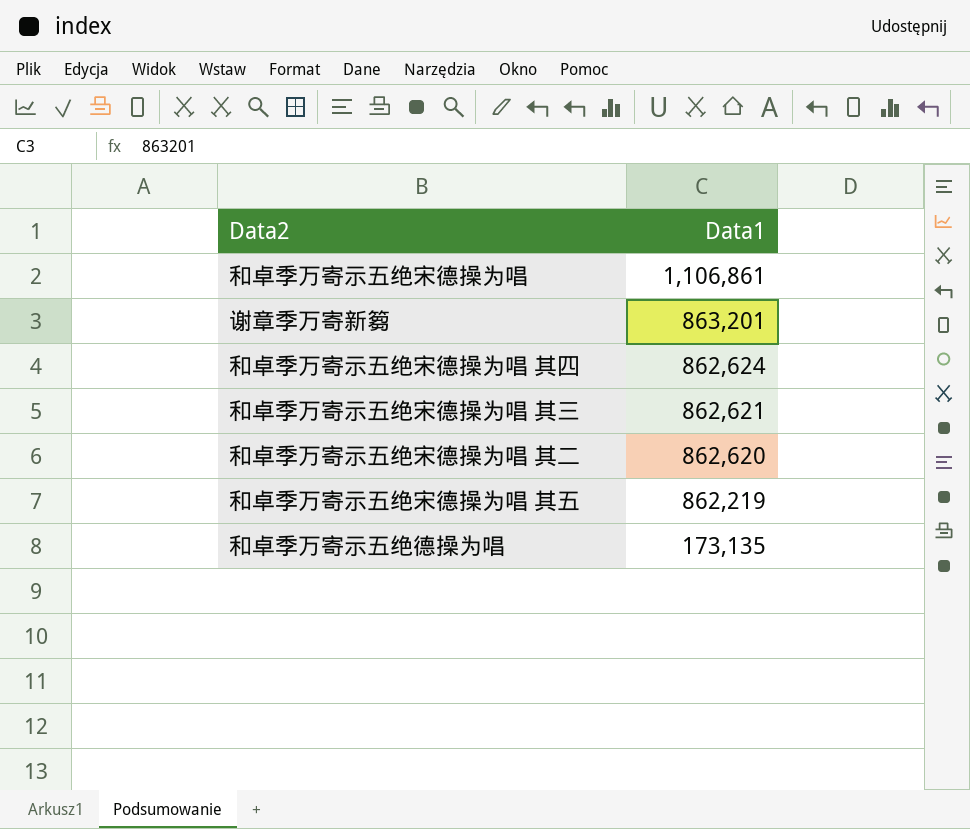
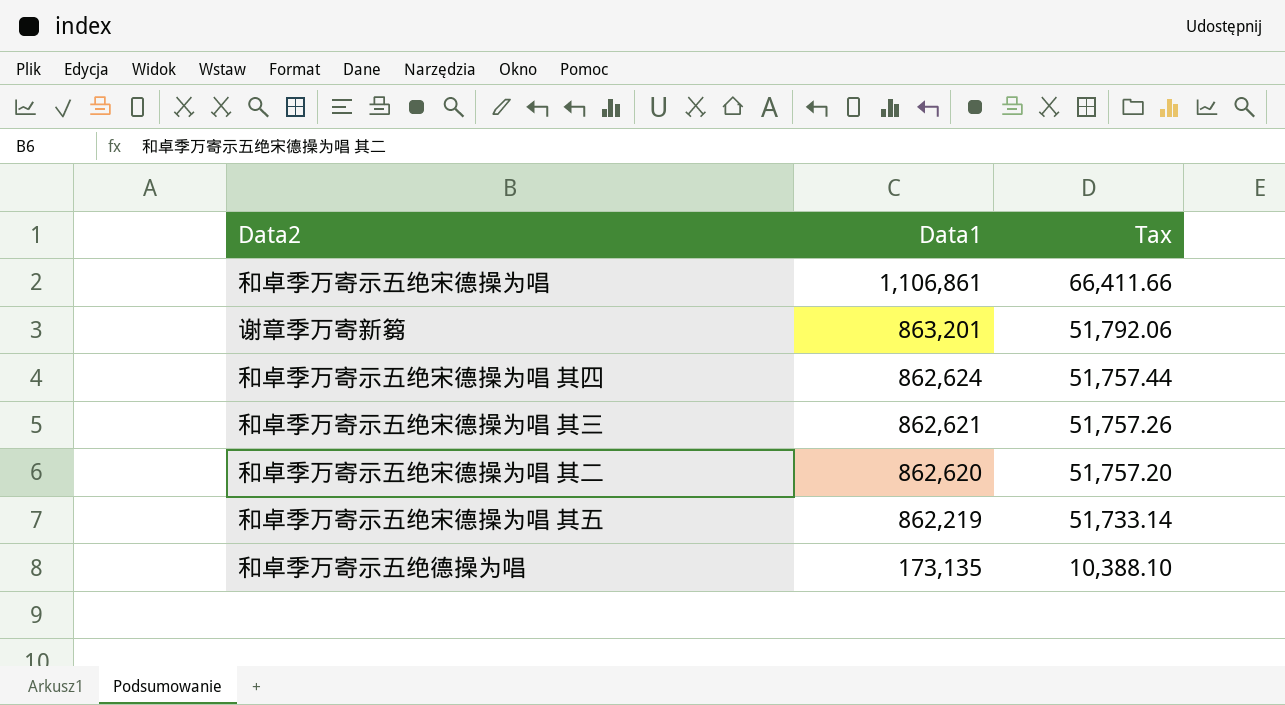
column Tax | formula: none -> [Data1] * 0.06

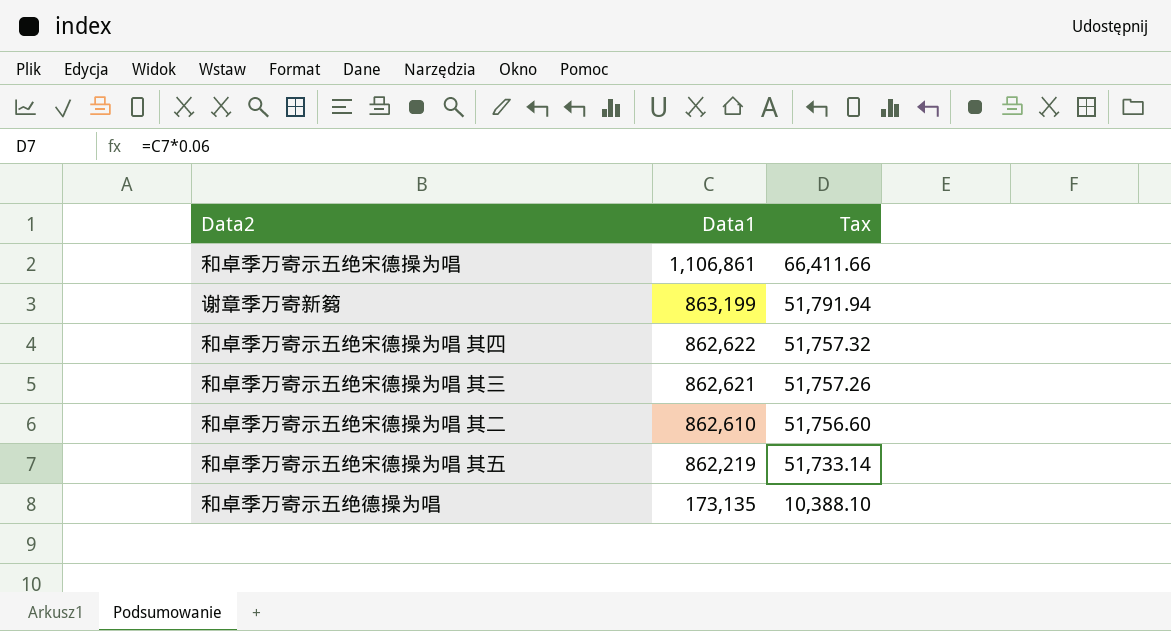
谢章季万寄新篘 | Data1: 863,201 -> 863,199
谢章季万寄新篘 | Tax: 51,792.06 -> 51,791.94
和卓季万寄示五绝宋德操为唱 其四 | Data1: 862,624 -> 862,622
和卓季万寄示五绝宋德操为唱 其四 | Tax: 51,757.44 -> 51,757.32
和卓季万寄示五绝宋德操为唱 其二 | Data1: 862,620 -> 862,610
和卓季万寄示五绝宋德操为唱 其二 | Tax: 51,757.20 -> 51,756.60

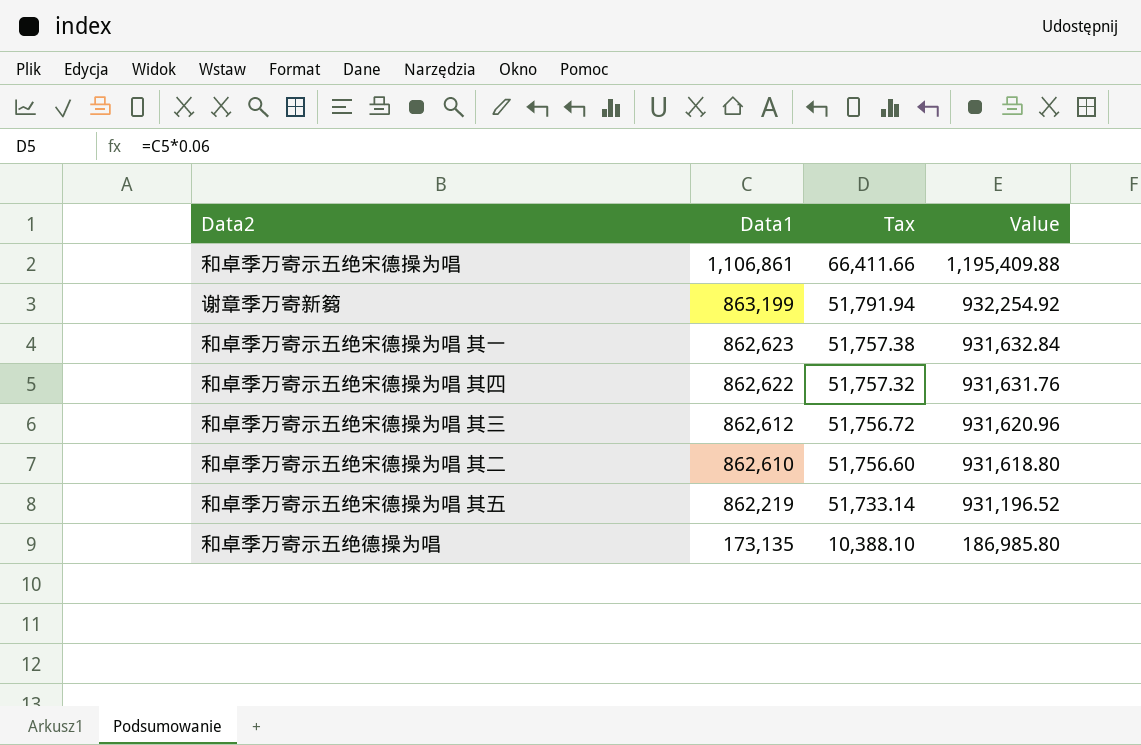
column Value | formula: none -> [Data1] * 1.08
row 和卓季万寄示五绝宋德操为唱 其一: none -> 862,623 | 51,757.38 | 931,632.84
和卓季万寄示五绝宋德操为唱 其三 | Data1: 862,621 -> 862,612
和卓季万寄示五绝宋德操为唱 其三 | Tax: 51,757.26 -> 51,756.72

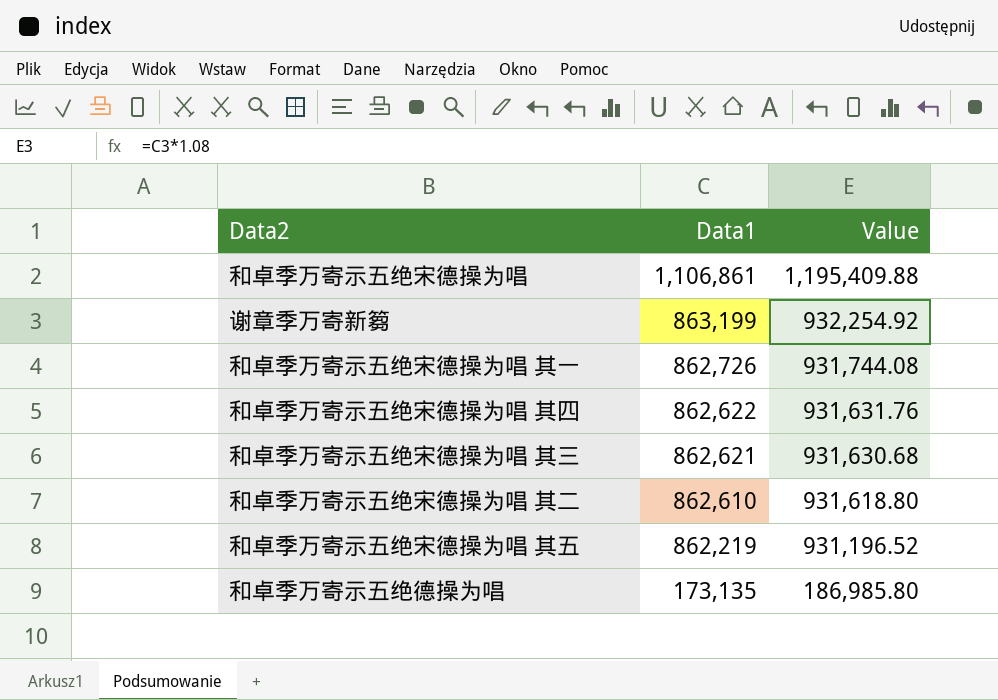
column Tax | formula: [Data1] * 0.06 -> none
和卓季万寄示五绝宋德操为唱 其一 | Data1: 862,623 -> 862,726
和卓季万寄示五绝宋德操为唱 其一 | Value: 931,632.84 -> 931,744.08
和卓季万寄示五绝宋德操为唱 其三 | Data1: 862,612 -> 862,621
和卓季万寄示五绝宋德操为唱 其三 | Value: 931,620.96 -> 931,630.68

